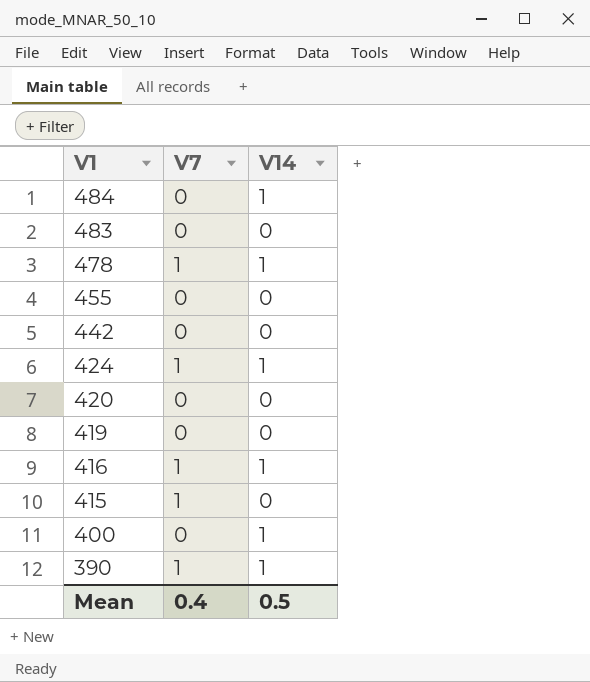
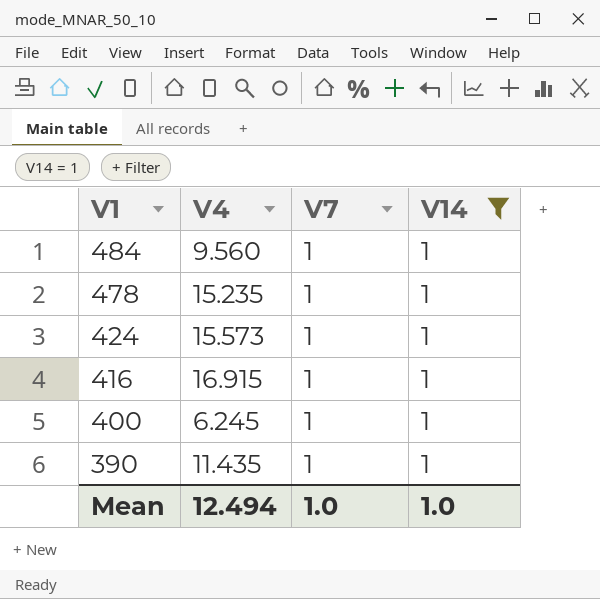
filter: none -> V14 = 1
column V4 | position: none -> 2
484 | V7: 0 -> 1
400 | V7: 0 -> 1
Mean | V7: 0.4 -> 1.0
Mean | V14: 0.5 -> 1.0

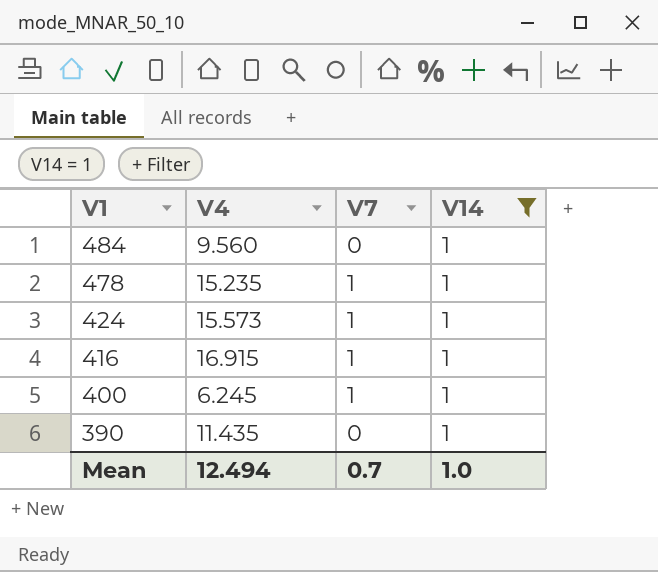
484 | V7: 1 -> 0
390 | V7: 1 -> 0
Mean | V7: 1.0 -> 0.7

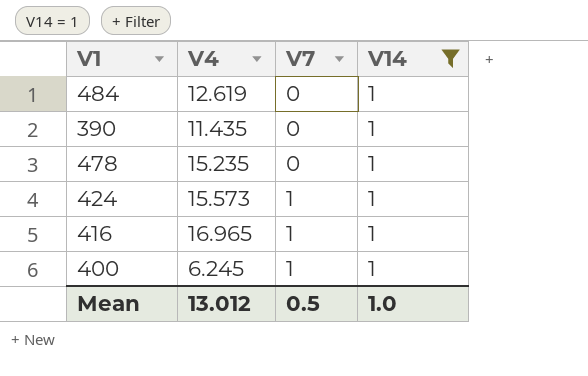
row order: V1 descending -> V7 ascending
484 | V4: 9.560 -> 12.619
478 | V7: 1 -> 0
416 | V4: 16.915 -> 16.965
Mean | V4: 12.494 -> 13.012
Mean | V7: 0.7 -> 0.5

